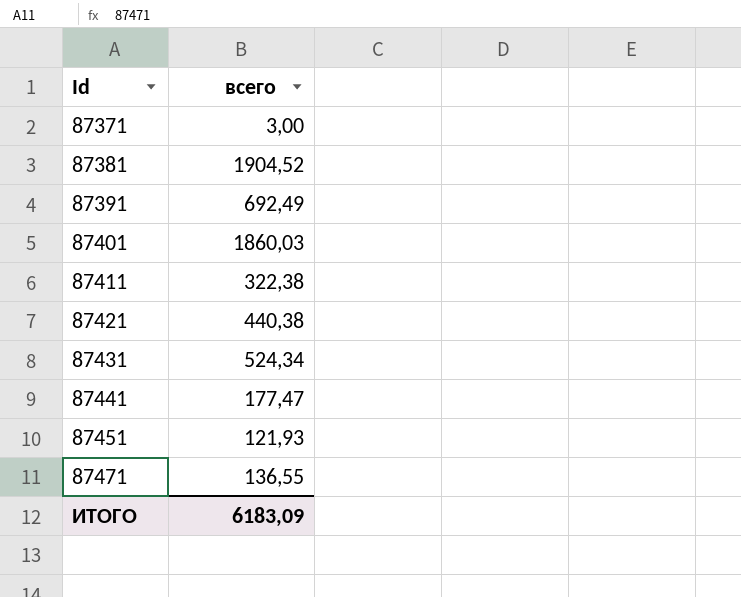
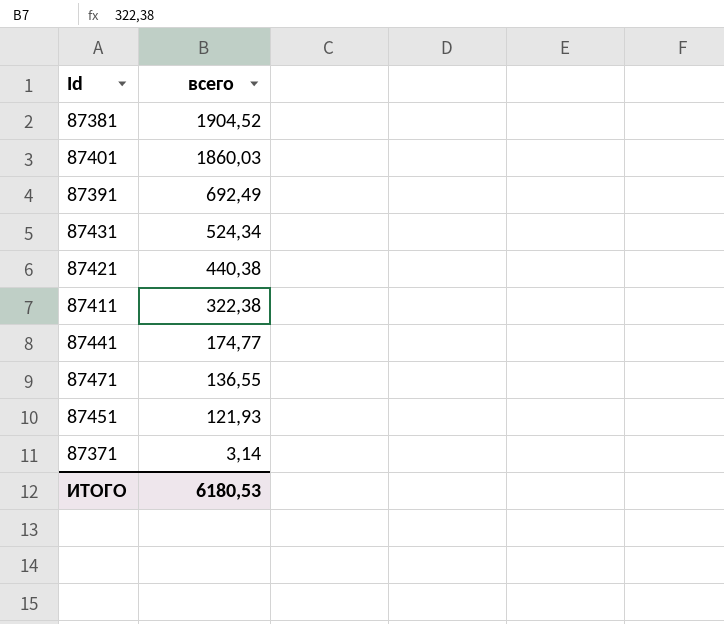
row order: Id ascending -> всего descending
87441 | всего: 177,47 -> 174,77
87371 | всего: 3,00 -> 3,14
ИТОГО | всего: 6183,09 -> 6180,53

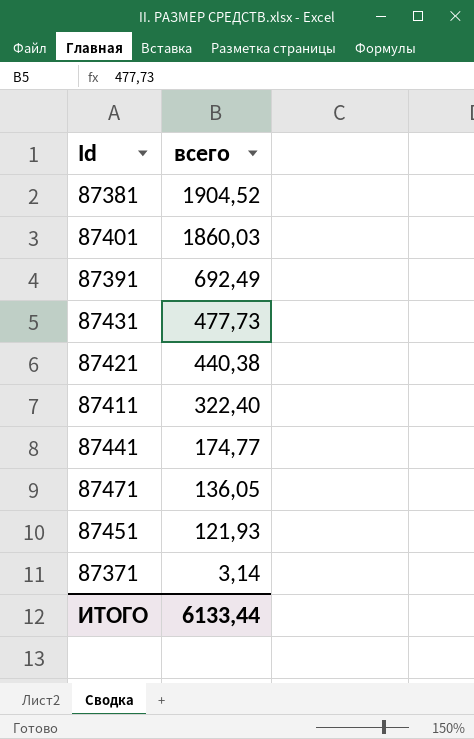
87431 | всего: 524,34 -> 477,73
87411 | всего: 322,38 -> 322,40
87471 | всего: 136,55 -> 136,05
ИТОГО | всего: 6180,53 -> 6133,44

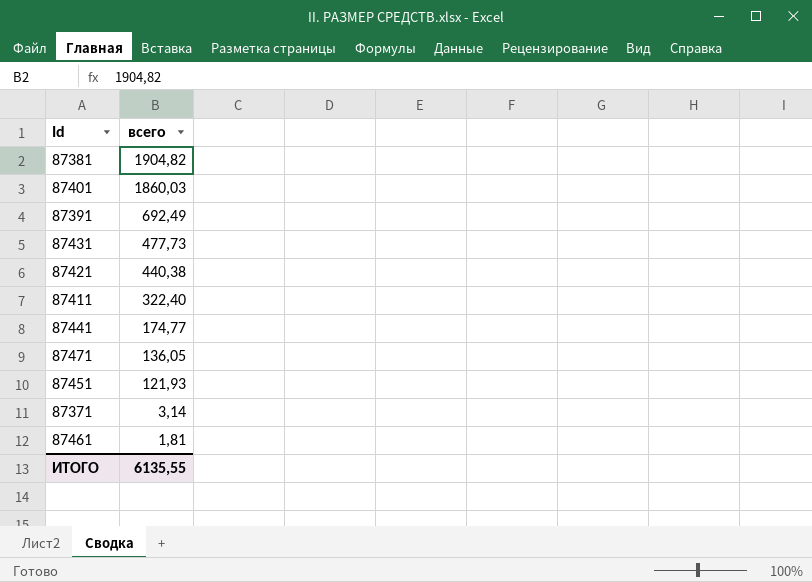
87381 | всего: 1904,52 -> 1904,82
row 87461: none -> 1,81
ИТОГО | всего: 6133,44 -> 6135,55

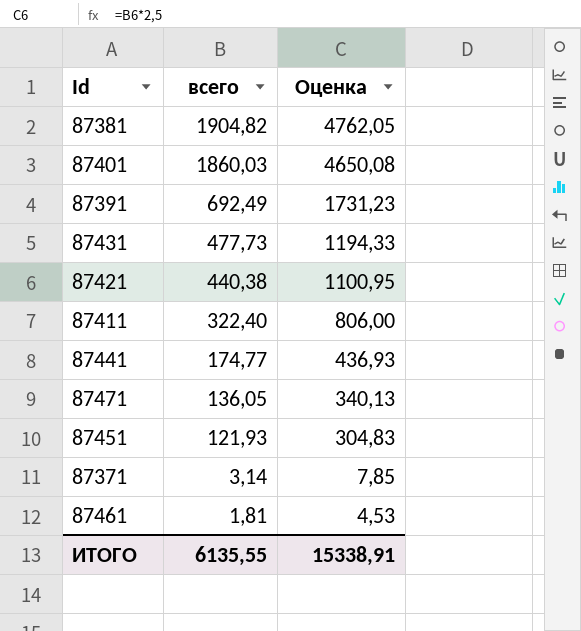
column Оценка | formula: none -> [всего] * 2,5

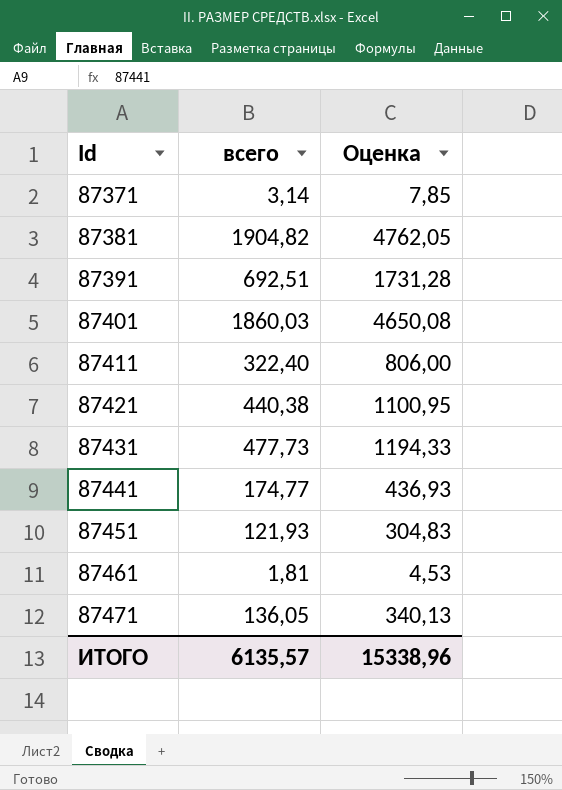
row order: всего descending -> Id ascending
87391 | всего: 692,49 -> 692,51
87391 | Оценка: 1731,23 -> 1731,28
ИТОГО | всего: 6135,55 -> 6135,57
ИТОГО | Оценка: 15338,91 -> 15338,96

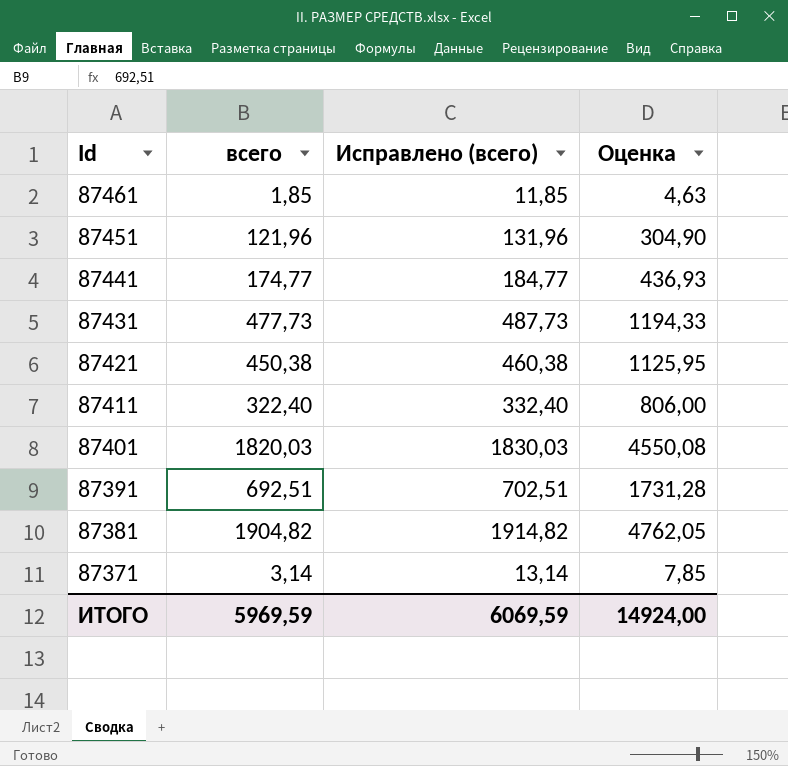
row order: Id ascending -> Id descending
column Исправлено (всего) | formula: none -> [всего] + 10
row 87471: 136,05 | 340,13 -> none
87461 | всего: 1,81 -> 1,85
87461 | Оценка: 4,53 -> 4,63
87451 | всего: 121,93 -> 121,96
87451 | Оценка: 304,83 -> 304,90
87421 | всего: 440,38 -> 450,38
87421 | Оценка: 1100,95 -> 1125,95
87401 | всего: 1860,03 -> 1820,03
87401 | Оценка: 4650,08 -> 4550,08
ИТОГО | всего: 6135,57 -> 5969,59
ИТОГО | Оценка: 15338,96 -> 14924,00

